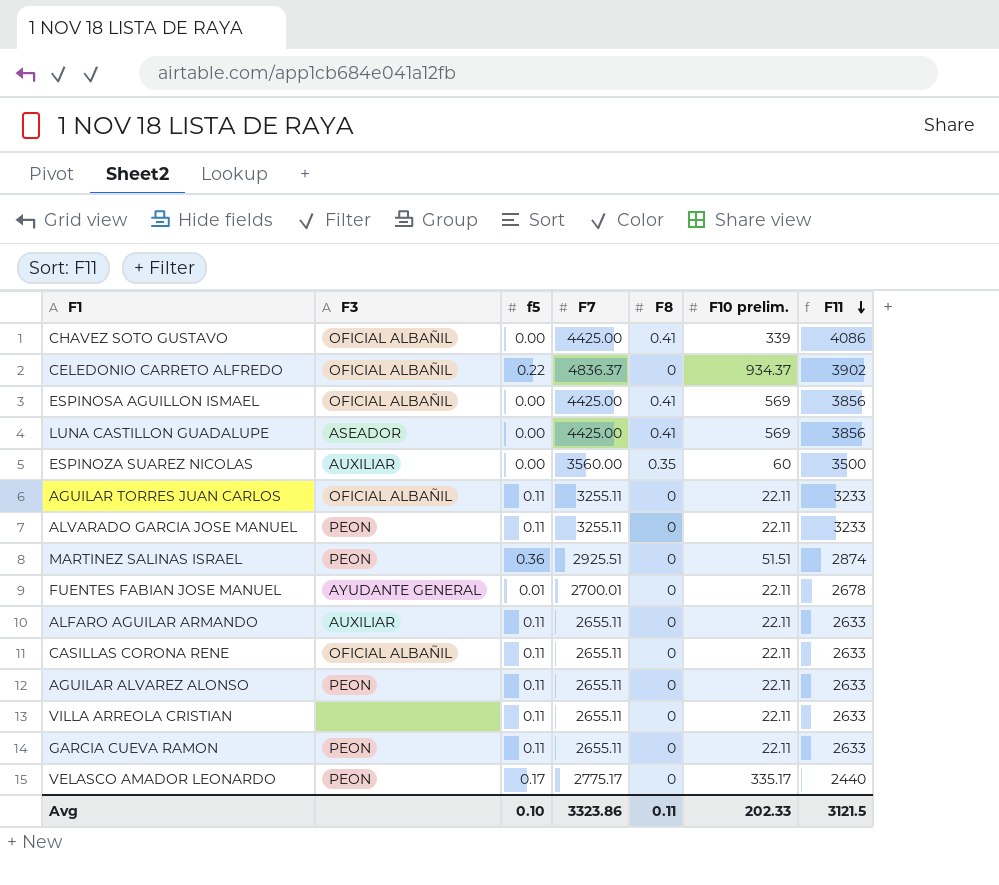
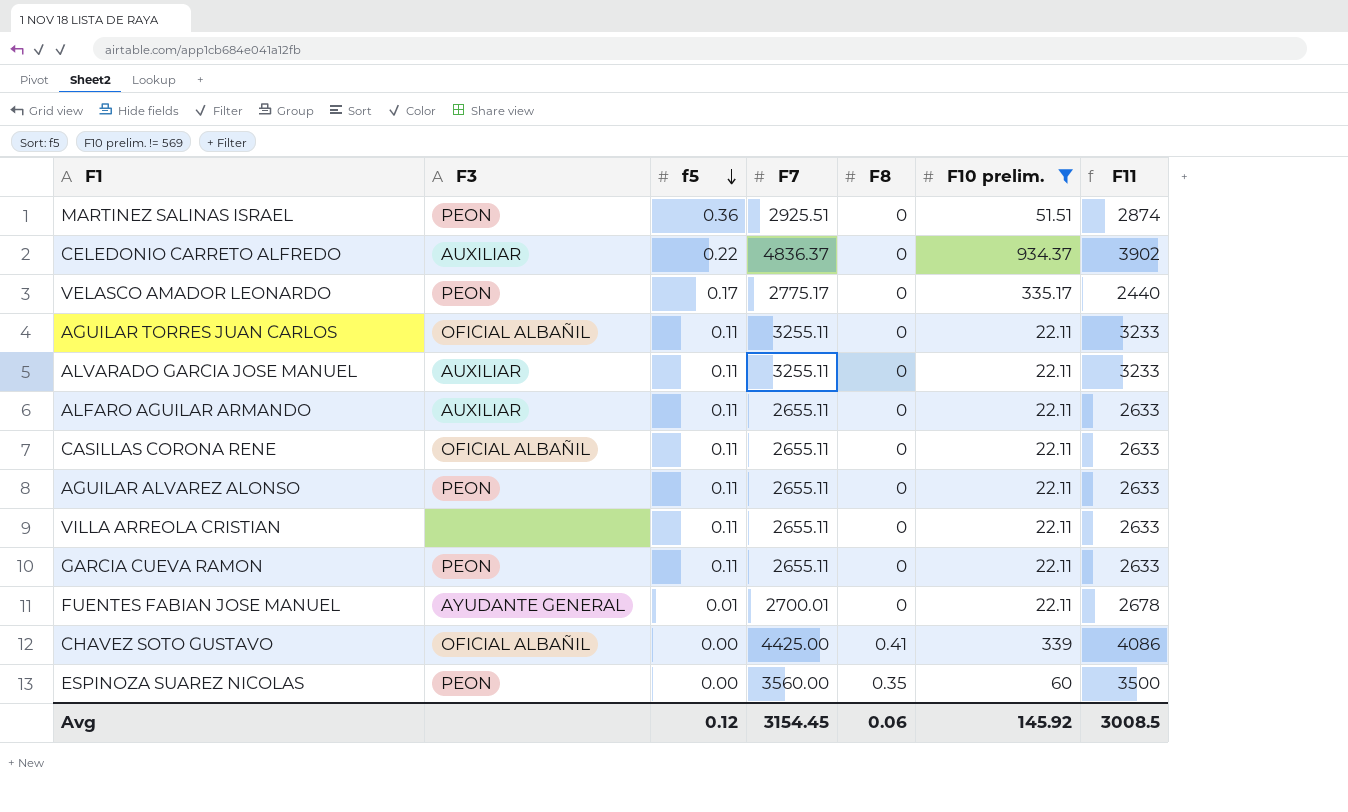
filter: none -> F10 prelim. != 569
row order: F11 descending -> f5 descending
CELEDONIO CARRETO ALFREDO | F3: OFICIAL ALBAÑIL -> AUXILIAR
ALVARADO GARCIA JOSE MANUEL | F3: PEON -> AUXILIAR
ESPINOZA SUAREZ NICOLAS | F3: AUXILIAR -> PEON
Avg | f5: 0.10 -> 0.12
Avg | F7: 3323.86 -> 3154.45
Avg | F8: 0.11 -> 0.06
Avg | F10 prelim.: 202.33 -> 145.92
Avg | F11: 3121.5 -> 3008.5

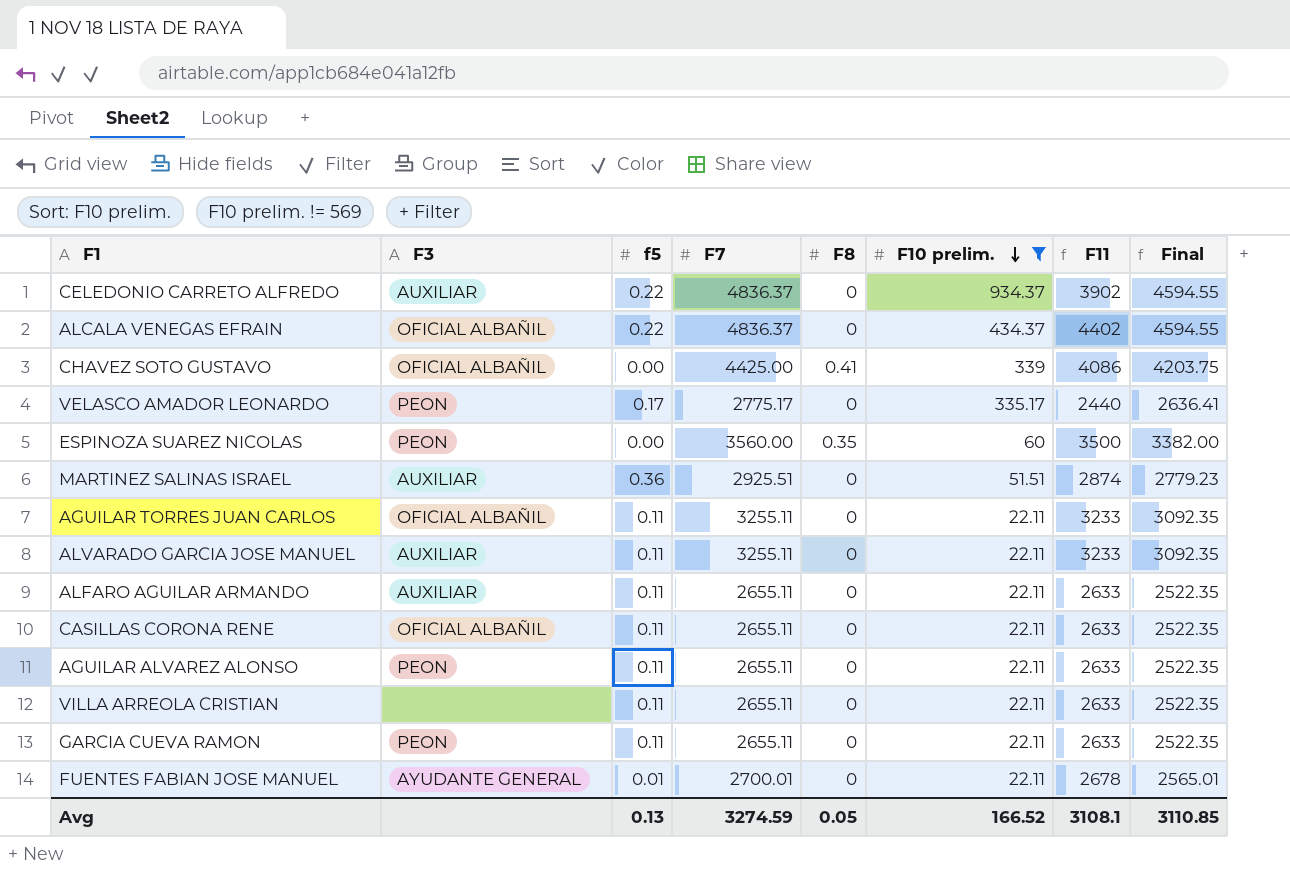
row order: f5 descending -> F10 prelim. descending
column Final | formula: none -> [F7] * 0.95
row ALCALA VENEGAS EFRAIN: none -> OFICIAL ALBAÑIL | 0.22 | 4836.37 | 0 | 434.37 | 4402 | 4594.55
MARTINEZ SALINAS ISRAEL | F3: PEON -> AUXILIAR
Avg | f5: 0.12 -> 0.13
Avg | F7: 3154.45 -> 3274.59
Avg | F8: 0.06 -> 0.05
Avg | F10 prelim.: 145.92 -> 166.52
Avg | F11: 3008.5 -> 3108.1

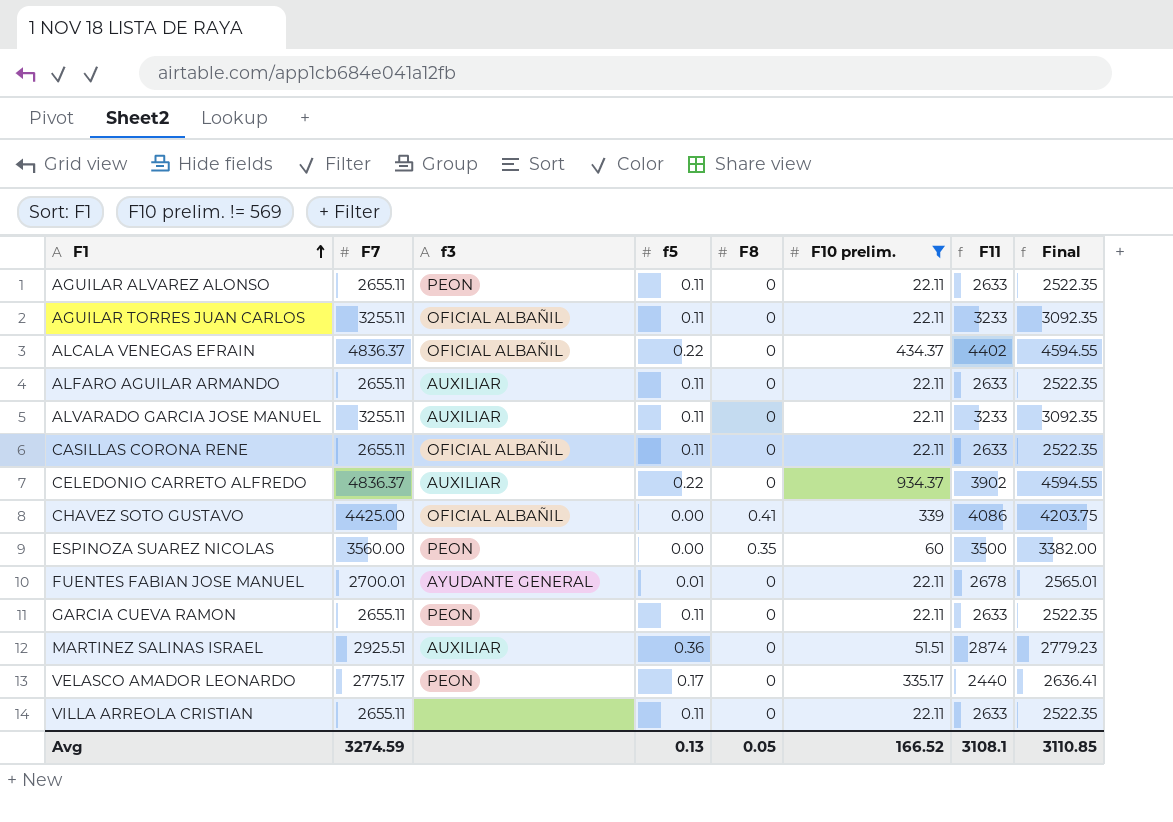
row order: F10 prelim. descending -> F1 ascending
column F7 | position: 4 -> 2
column name: F3 -> f3

